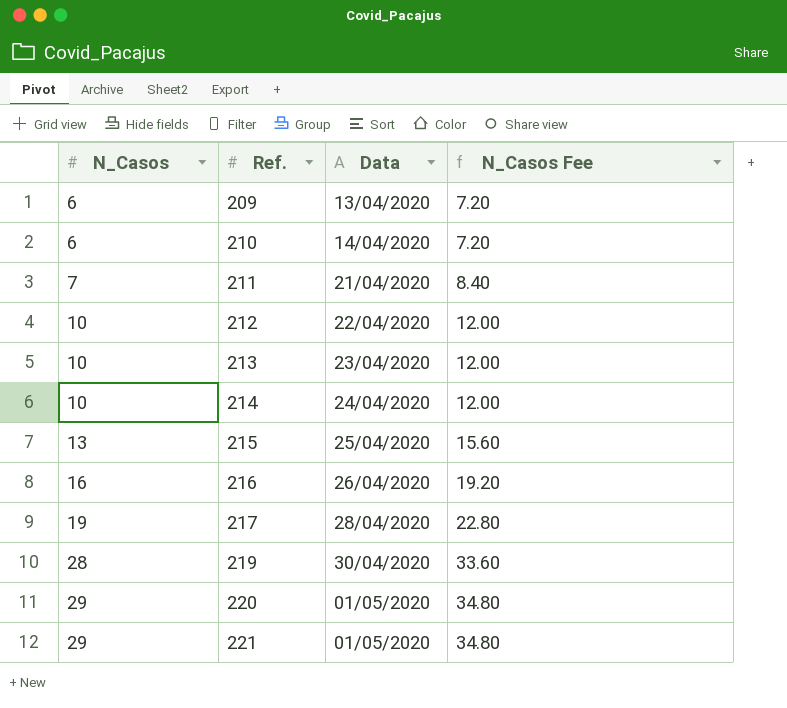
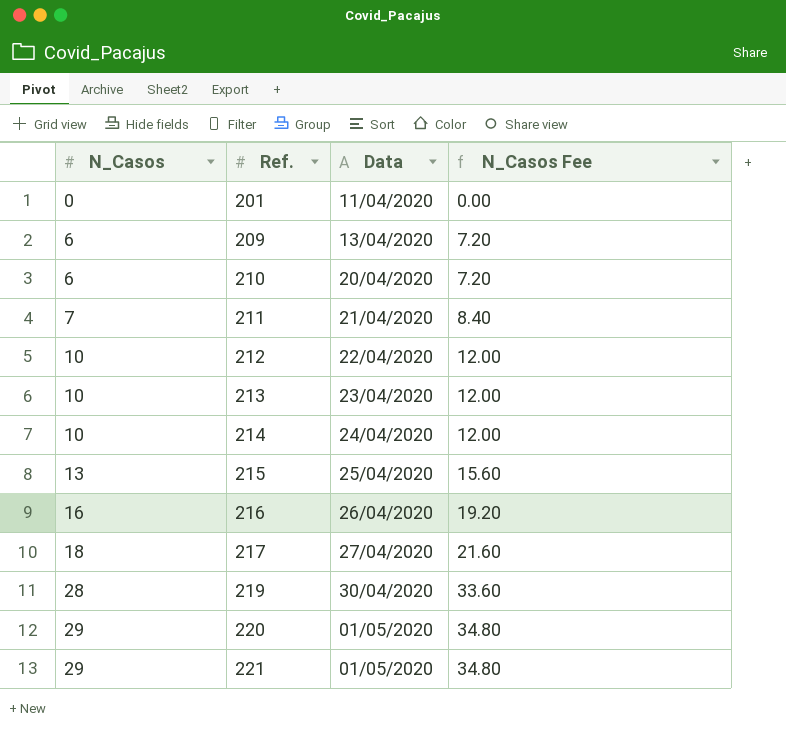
row 201: none -> 0 | 11/04/2020 | 0.00
210 | Data: 14/04/2020 -> 20/04/2020
217 | N_Casos: 19 -> 18
217 | Data: 28/04/2020 -> 27/04/2020
217 | N_Casos Fee: 22.80 -> 21.60

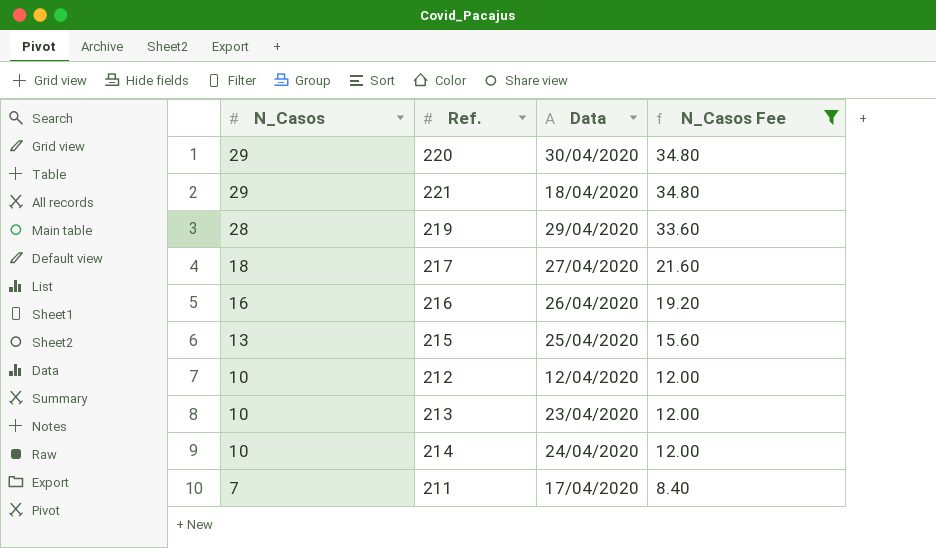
filter: none -> N_Casos Fee >= 8.40
row order: N_Casos ascending -> N_Casos descending
220 | Data: 01/05/2020 -> 30/04/2020
221 | Data: 01/05/2020 -> 18/04/2020
219 | Data: 30/04/2020 -> 29/04/2020
212 | Data: 22/04/2020 -> 12/04/2020
211 | Data: 21/04/2020 -> 17/04/2020

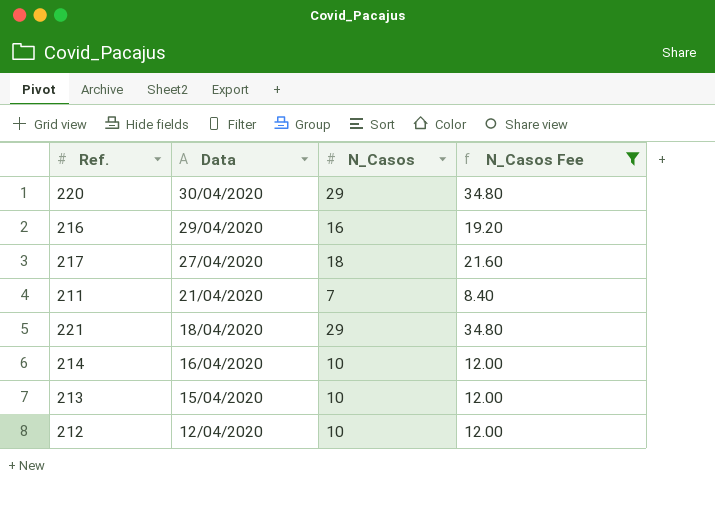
row order: N_Casos descending -> Data descending
column N_Casos | position: 1 -> 3
row 219: 28 | 29/04/2020 | 33.60 -> none
row 215: 13 | 25/04/2020 | 15.60 -> none
216 | Data: 26/04/2020 -> 29/04/2020
211 | Data: 17/04/2020 -> 21/04/2020
214 | Data: 24/04/2020 -> 16/04/2020
213 | Data: 23/04/2020 -> 15/04/2020

